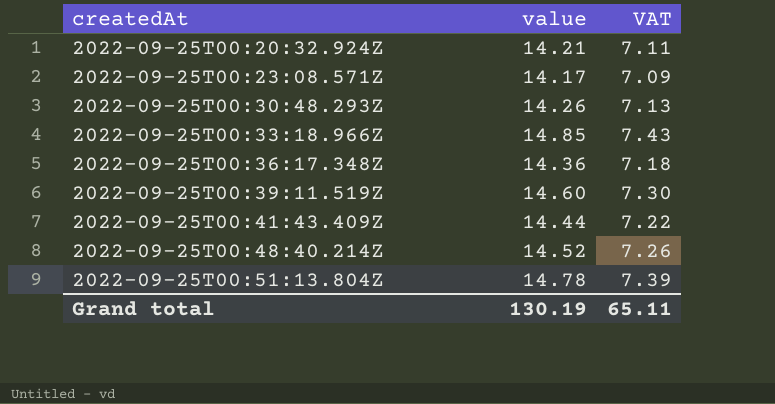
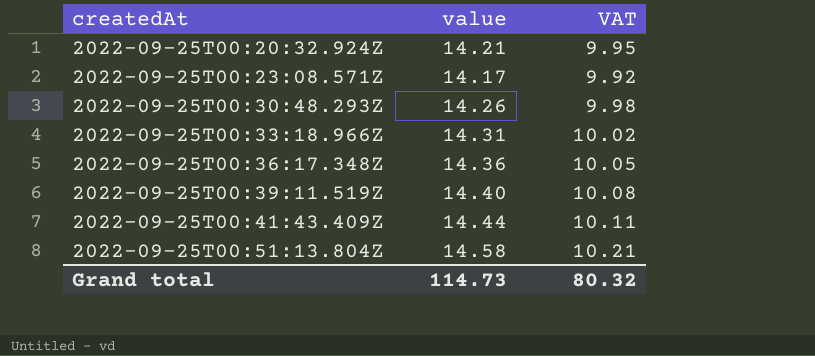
column VAT | formula: [value] * 0.5 -> [value] * 0.7
row 2022-09-25T00:48:40.214Z: 14.52 | 7.26 -> none
2022-09-25T00:33:18.966Z | value: 14.85 -> 14.31
2022-09-25T00:39:11.519Z | value: 14.60 -> 14.40
2022-09-25T00:51:13.804Z | value: 14.78 -> 14.58
Grand total | value: 130.19 -> 114.73
Grand total | VAT: 65.11 -> 80.32

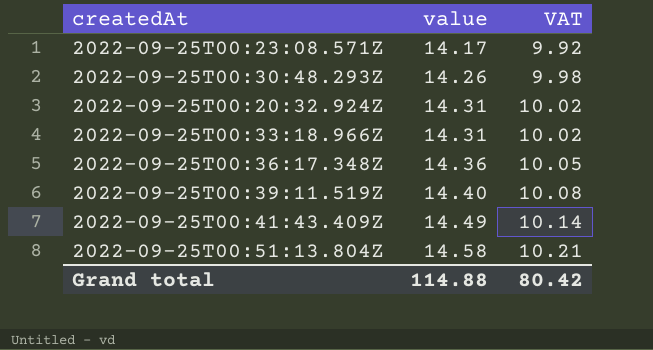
row order: createdAt ascending -> value ascending
2022-09-25T00:20:32.924Z | value: 14.21 -> 14.31
2022-09-25T00:20:32.924Z | VAT: 9.95 -> 10.02
2022-09-25T00:41:43.409Z | value: 14.44 -> 14.49
2022-09-25T00:41:43.409Z | VAT: 10.11 -> 10.14
Grand total | value: 114.73 -> 114.88
Grand total | VAT: 80.32 -> 80.42

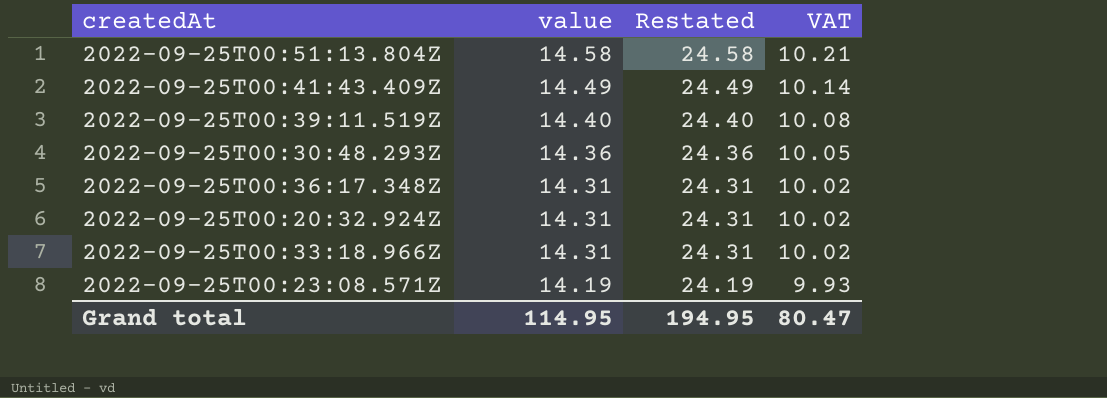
row order: value ascending -> value descending
column Restated | formula: none -> [value] + 10
2022-09-25T00:30:48.293Z | value: 14.26 -> 14.36
2022-09-25T00:30:48.293Z | VAT: 9.98 -> 10.05
2022-09-25T00:36:17.348Z | value: 14.36 -> 14.31
2022-09-25T00:36:17.348Z | VAT: 10.05 -> 10.02
2022-09-25T00:23:08.571Z | value: 14.17 -> 14.19
2022-09-25T00:23:08.571Z | VAT: 9.92 -> 9.93
Grand total | value: 114.88 -> 114.95
Grand total | VAT: 80.42 -> 80.47

